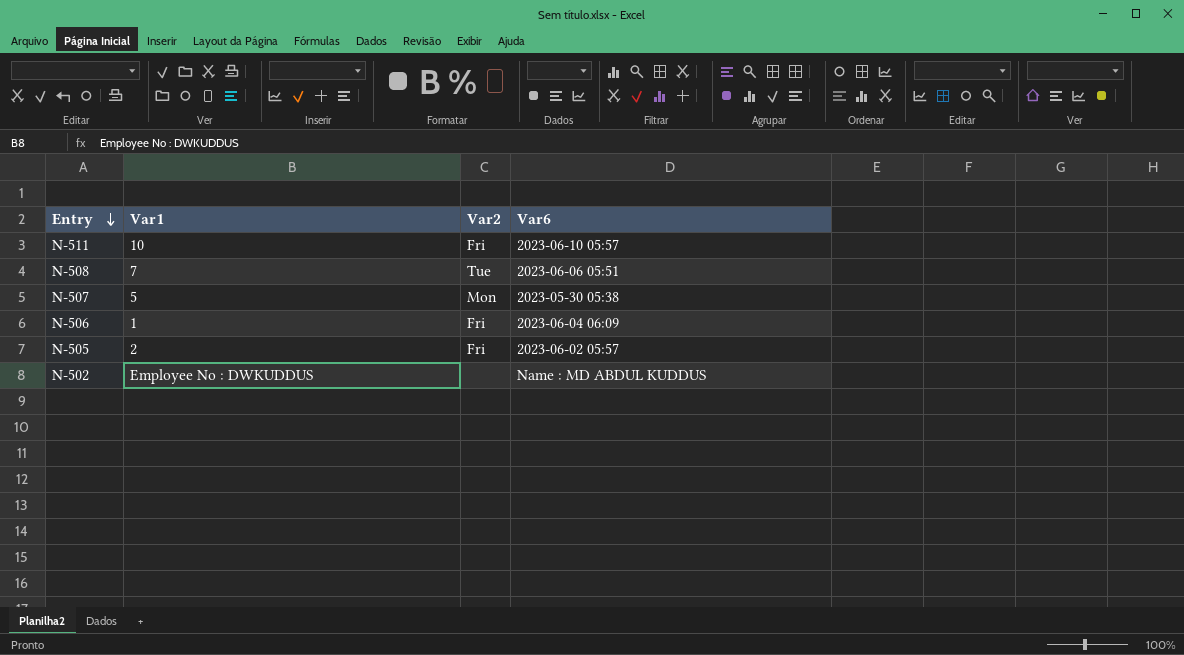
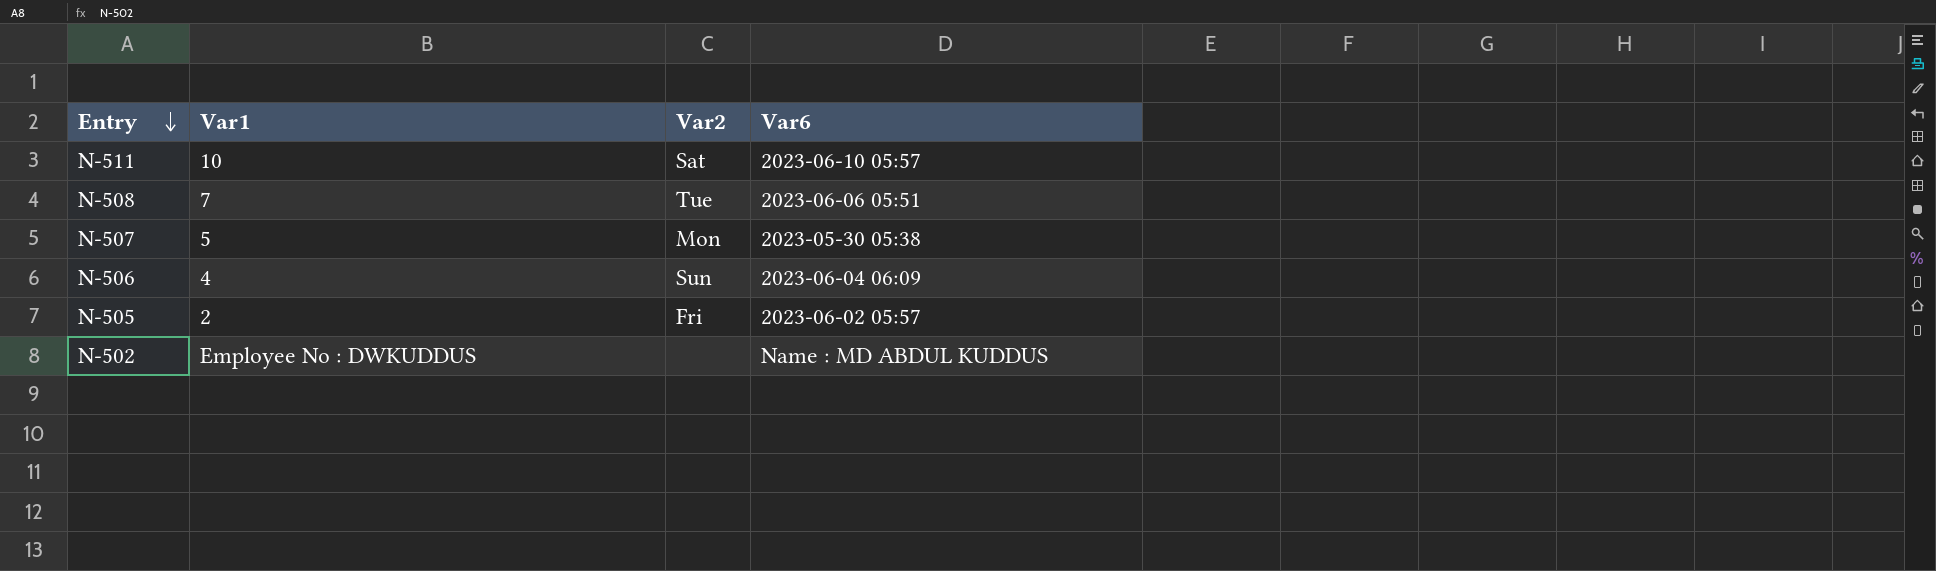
N-511 | Var2: Fri -> Sat
N-506 | Var1: 1 -> 4
N-506 | Var2: Fri -> Sun

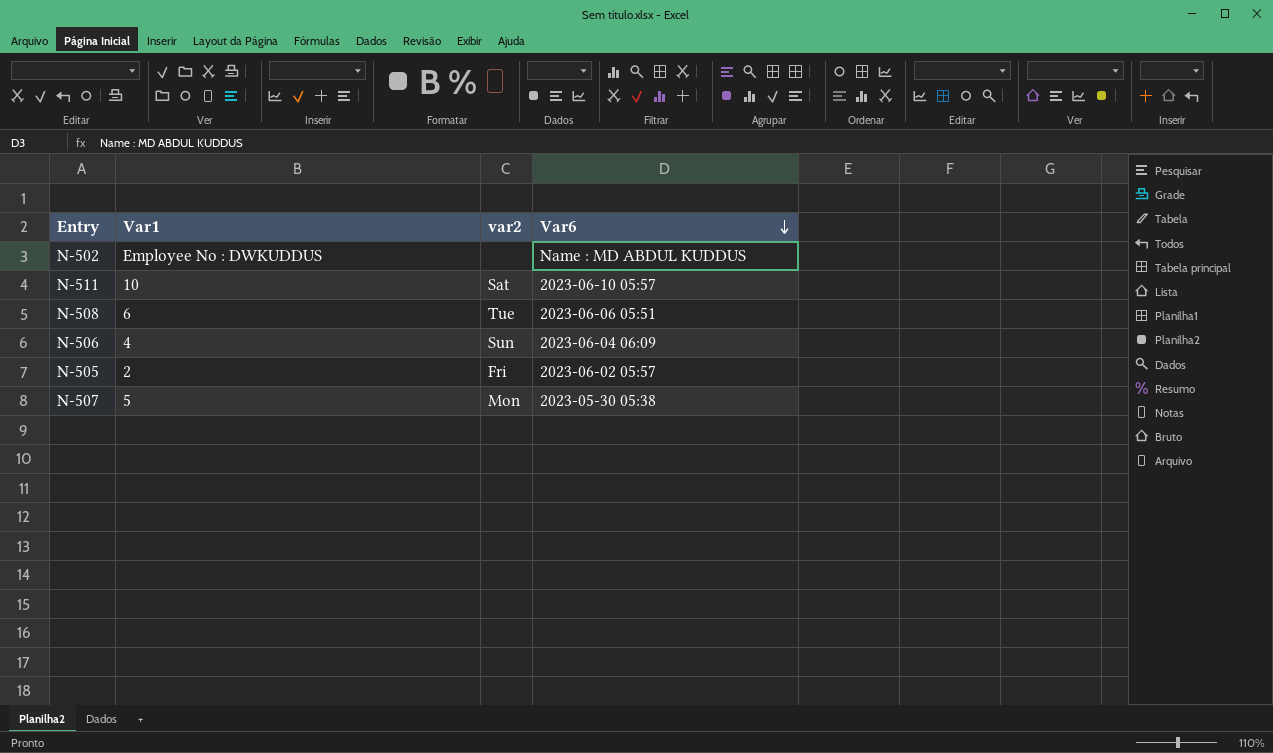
row order: Entry descending -> Var6 descending
column name: Var2 -> var2
N-508 | Var1: 7 -> 6

